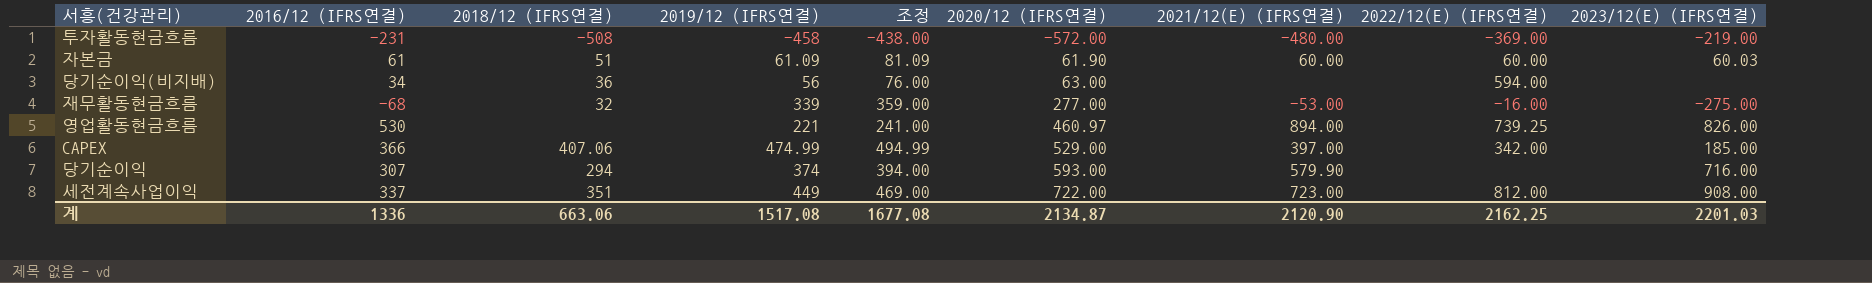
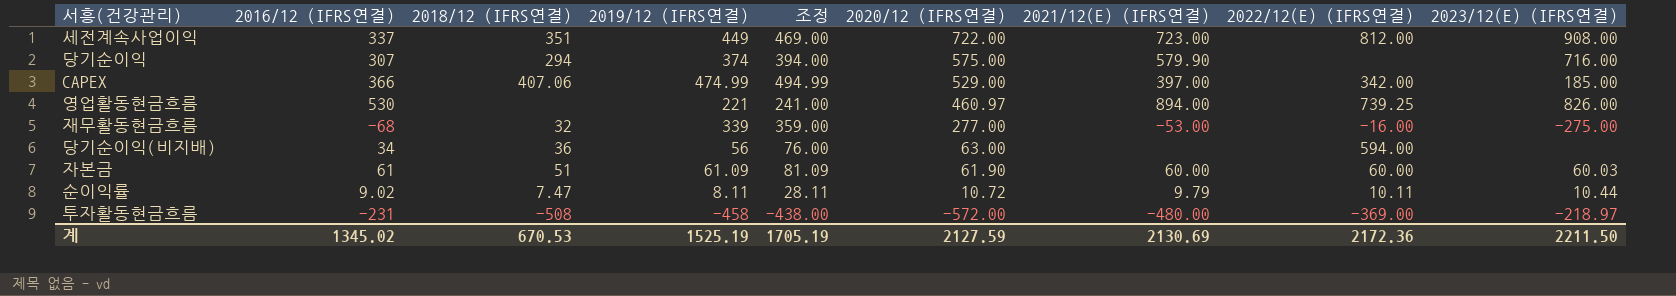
row order: 2020/12 (IFRS연결) ascending -> 2020/12 (IFRS연결) descending
당기순이익 | 2020/12 (IFRS연결): 593.00 -> 575.00
row 순이익률: none -> 9.02 | 7.47 | 8.11 | 28.11 | 10.72 | 9.79 | 10.11 | 10.44
투자활동현금흐름 | 2023/12(E) (IFRS연결): -219.00 -> -218.97
계 | 2016/12 (IFRS연결): 1336 -> 1345.02
계 | 2018/12 (IFRS연결): 663.06 -> 670.53
계 | 2019/12 (IFRS연결): 1517.08 -> 1525.19
계 | 조정: 1677.08 -> 1705.19
계 | 2020/12 (IFRS연결): 2134.87 -> 2127.59
계 | 2021/12(E) (IFRS연결): 2120.90 -> 2130.69
계 | 2022/12(E) (IFRS연결): 2162.25 -> 2172.36
계 | 2023/12(E) (IFRS연결): 2201.03 -> 2211.50

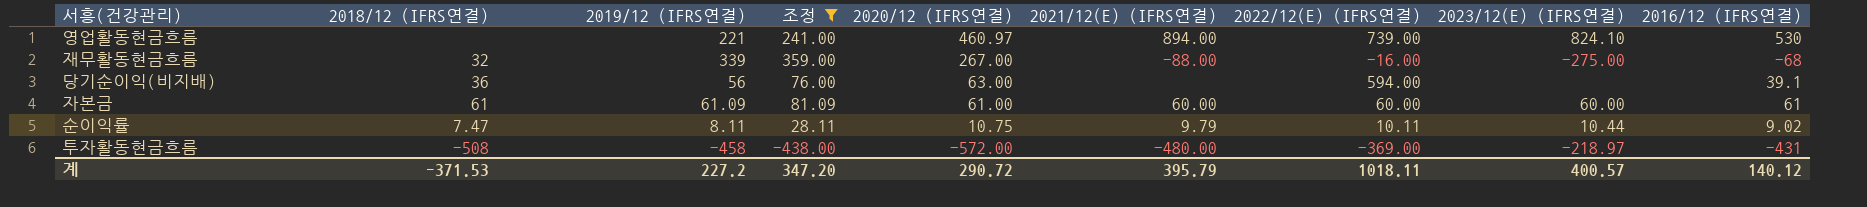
filter: none -> 조정 <= 359.00
column 2016/12 (IFRS연결) | position: 2 -> 9
영업활동현금흐름 | 2022/12(E) (IFRS연결): 739.25 -> 739.00
영업활동현금흐름 | 2023/12(E) (IFRS연결): 826.00 -> 824.10
재무활동현금흐름 | 2020/12 (IFRS연결): 277.00 -> 267.00
재무활동현금흐름 | 2021/12(E) (IFRS연결): -53.00 -> -88.00
당기순이익(비지배) | 2016/12 (IFRS연결): 34 -> 39.1
자본금 | 2018/12 (IFRS연결): 51 -> 61
자본금 | 2020/12 (IFRS연결): 61.90 -> 61.00
자본금 | 2023/12(E) (IFRS연결): 60.03 -> 60.00
순이익률 | 2020/12 (IFRS연결): 10.72 -> 10.75
투자활동현금흐름 | 2016/12 (IFRS연결): -231 -> -431
계 | 2018/12 (IFRS연결): 670.53 -> -371.53
계 | 2019/12 (IFRS연결): 1525.19 -> 227.2
계 | 조정: 1705.19 -> 347.20
계 | 2020/12 (IFRS연결): 2127.59 -> 290.72
계 | 2021/12(E) (IFRS연결): 2130.69 -> 395.79
계 | 2022/12(E) (IFRS연결): 2172.36 -> 1018.11
계 | 2023/12(E) (IFRS연결): 2211.50 -> 400.57
계 | 2016/12 (IFRS연결): 1345.02 -> 140.12

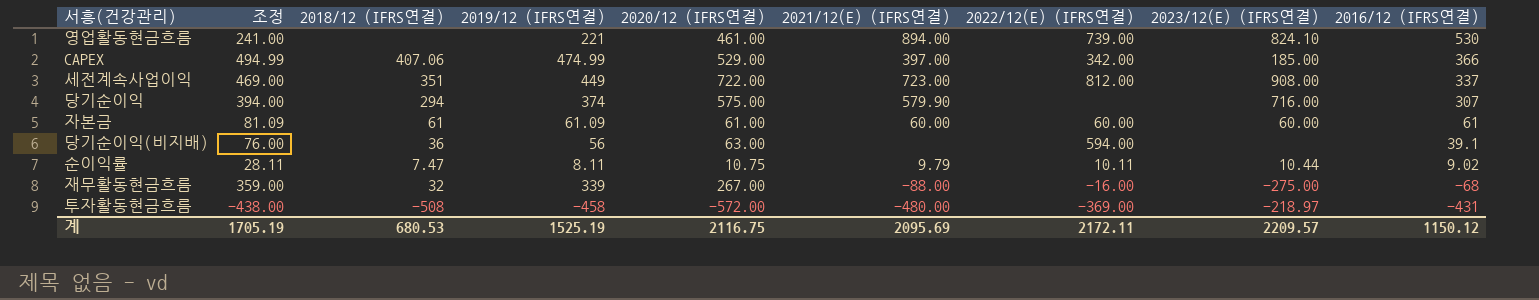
filter: 조정 <= 359.00 -> none
row order: 2020/12 (IFRS연결) descending -> 2016/12 (IFRS연결) descending
column 조정 | position: 4 -> 2
영업활동현금흐름 | 2020/12 (IFRS연결): 460.97 -> 461.00
계 | 조정: 347.20 -> 1705.19
계 | 2018/12 (IFRS연결): -371.53 -> 680.53
계 | 2019/12 (IFRS연결): 227.2 -> 1525.19
계 | 2020/12 (IFRS연결): 290.72 -> 2116.75
계 | 2021/12(E) (IFRS연결): 395.79 -> 2095.69
계 | 2022/12(E) (IFRS연결): 1018.11 -> 2172.11
계 | 2023/12(E) (IFRS연결): 400.57 -> 2209.57
계 | 2016/12 (IFRS연결): 140.12 -> 1150.12

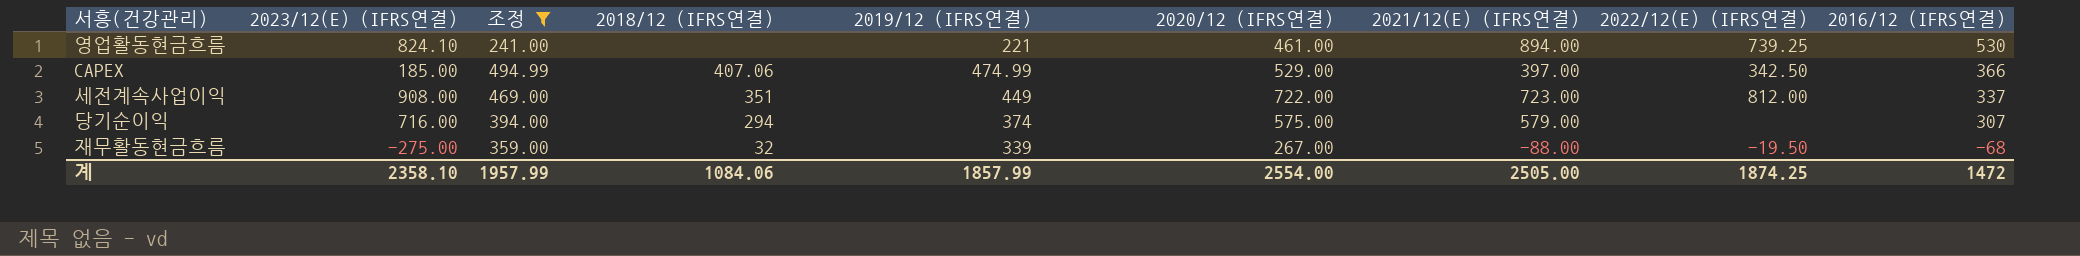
filter: none -> 조정 >= 241.00
column 2023/12(E) (IFRS연결) | position: 8 -> 2
영업활동현금흐름 | 2022/12(E) (IFRS연결): 739.00 -> 739.25
CAPEX | 2022/12(E) (IFRS연결): 342.00 -> 342.50
당기순이익 | 2021/12(E) (IFRS연결): 579.90 -> 579.00
재무활동현금흐름 | 2022/12(E) (IFRS연결): -16.00 -> -19.50
계 | 2023/12(E) (IFRS연결): 2209.57 -> 2358.10
계 | 조정: 1705.19 -> 1957.99
계 | 2018/12 (IFRS연결): 680.53 -> 1084.06
계 | 2019/12 (IFRS연결): 1525.19 -> 1857.99
계 | 2020/12 (IFRS연결): 2116.75 -> 2554.00
계 | 2021/12(E) (IFRS연결): 2095.69 -> 2505.00
계 | 2022/12(E) (IFRS연결): 2172.11 -> 1874.25
계 | 2016/12 (IFRS연결): 1150.12 -> 1472

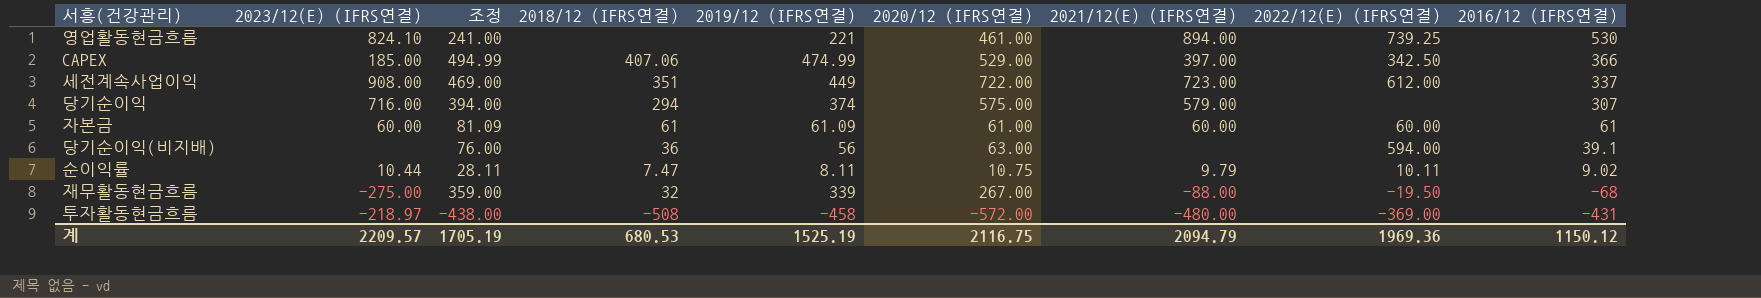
filter: 조정 >= 241.00 -> none
세전계속사업이익 | 2022/12(E) (IFRS연결): 812.00 -> 612.00
계 | 2023/12(E) (IFRS연결): 2358.10 -> 2209.57
계 | 조정: 1957.99 -> 1705.19
계 | 2018/12 (IFRS연결): 1084.06 -> 680.53
계 | 2019/12 (IFRS연결): 1857.99 -> 1525.19
계 | 2020/12 (IFRS연결): 2554.00 -> 2116.75
계 | 2021/12(E) (IFRS연결): 2505.00 -> 2094.79
계 | 2022/12(E) (IFRS연결): 1874.25 -> 1969.36
계 | 2016/12 (IFRS연결): 1472 -> 1150.12

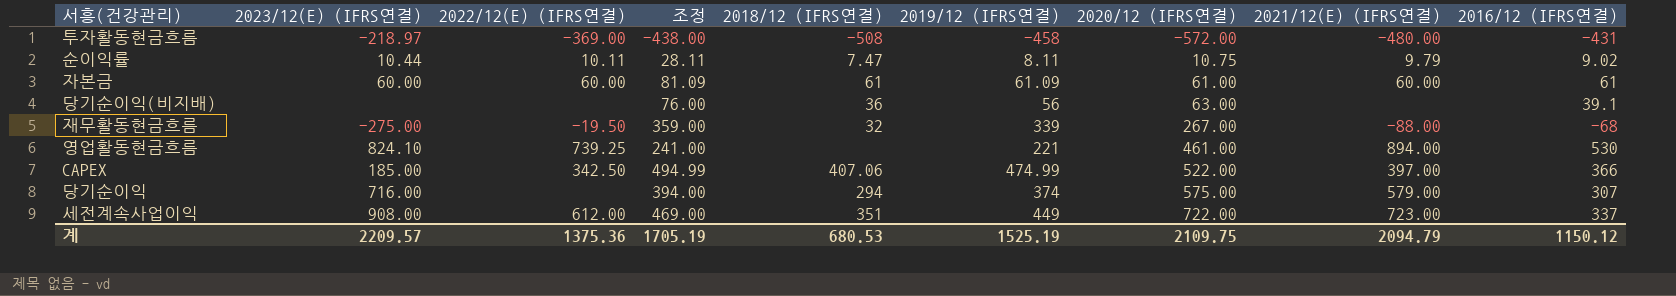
row order: 2016/12 (IFRS연결) descending -> 2020/12 (IFRS연결) ascending
column 2022/12(E) (IFRS연결) | position: 8 -> 3
당기순이익(비지배) | 2022/12(E) (IFRS연결): 594.00 -> none
CAPEX | 2020/12 (IFRS연결): 529.00 -> 522.00
계 | 2022/12(E) (IFRS연결): 1969.36 -> 1375.36
계 | 2020/12 (IFRS연결): 2116.75 -> 2109.75

